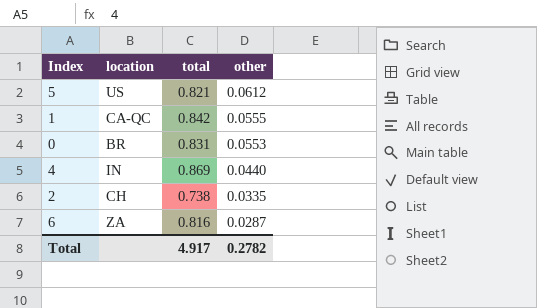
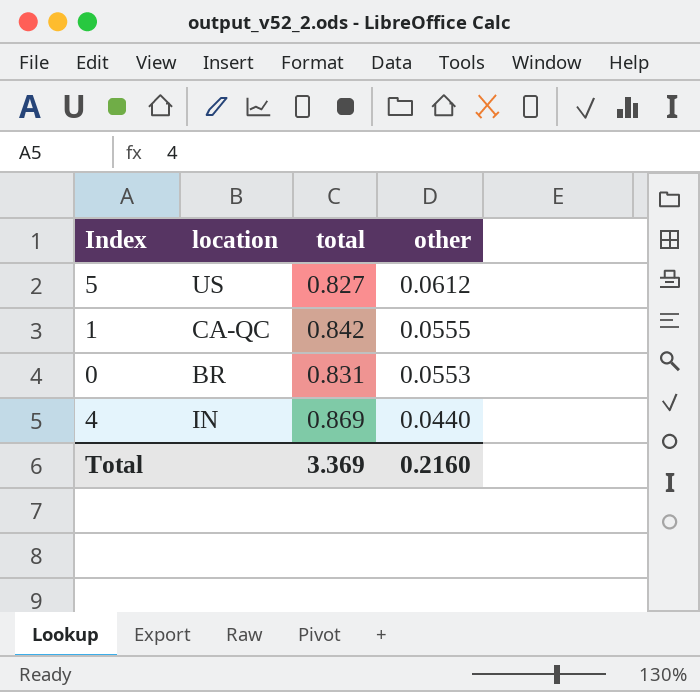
row 2: CH | 0.738 | 0.0335 -> none
row 6: ZA | 0.816 | 0.0287 -> none
5 | total: 0.821 -> 0.827
Total | total: 4.917 -> 3.369
Total | other: 0.2782 -> 0.2160

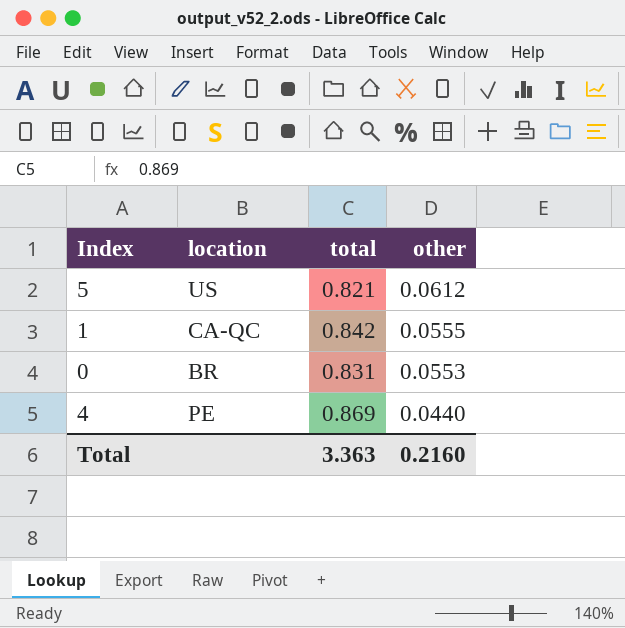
5 | total: 0.827 -> 0.821
4 | location: IN -> PE
Total | total: 3.369 -> 3.363

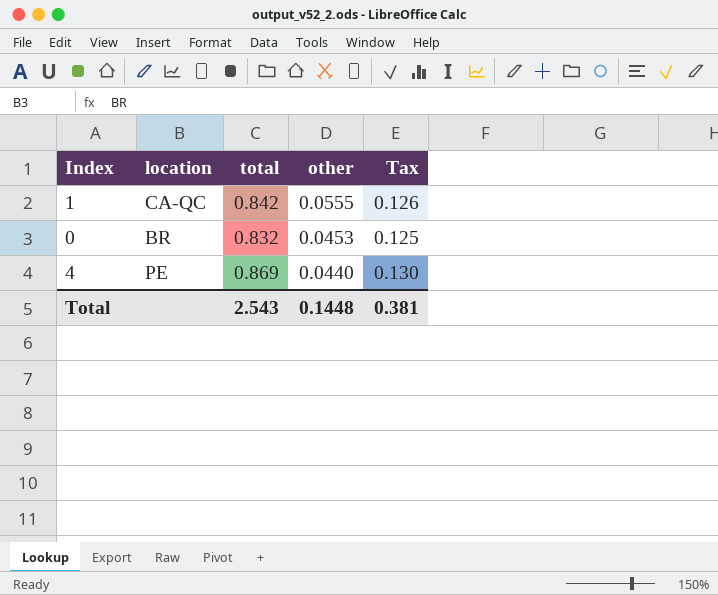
column Tax | formula: none -> [total] * 0.15
row 5: US | 0.821 | 0.0612 -> none
0 | total: 0.831 -> 0.832
0 | other: 0.0553 -> 0.0453
Total | total: 3.363 -> 2.543
Total | other: 0.2160 -> 0.1448

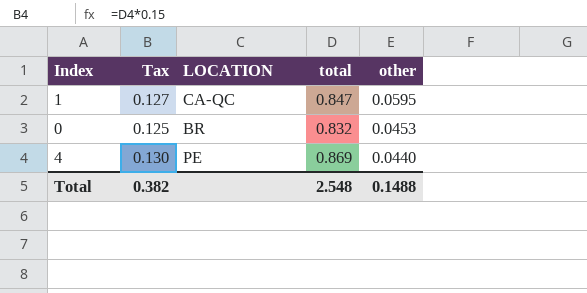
column Tax | position: 5 -> 2
column name: location -> LOCATION
1 | Tax: 0.126 -> 0.127
1 | total: 0.842 -> 0.847
1 | other: 0.0555 -> 0.0595
Total | Tax: 0.381 -> 0.382
Total | total: 2.543 -> 2.548
Total | other: 0.1448 -> 0.1488

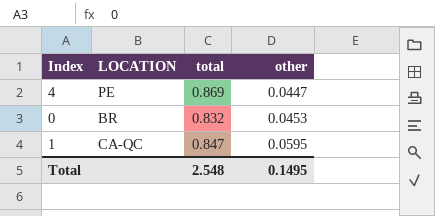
row order: other descending -> other ascending
column Tax | formula: [total] * 0.15 -> none
4 | other: 0.0440 -> 0.0447
Total | other: 0.1488 -> 0.1495

